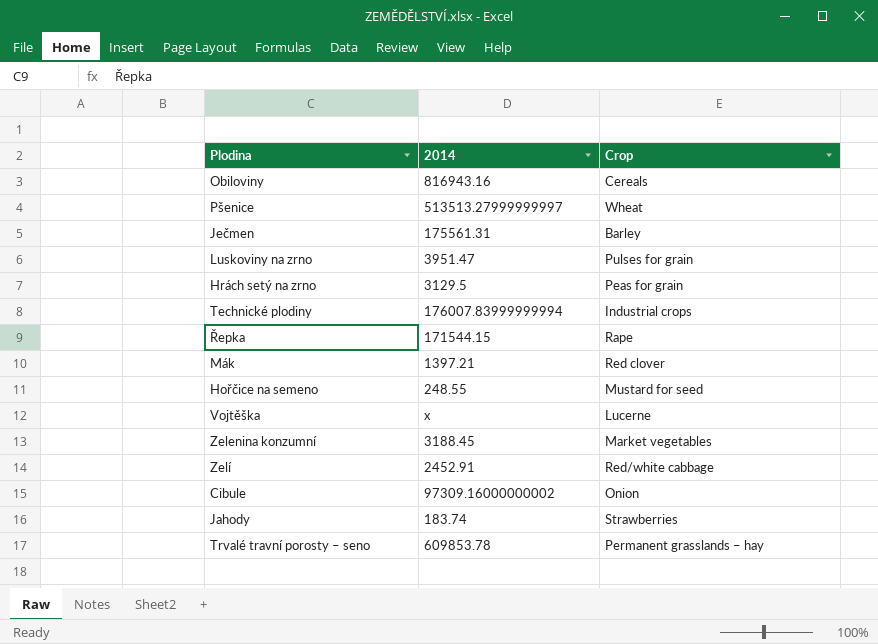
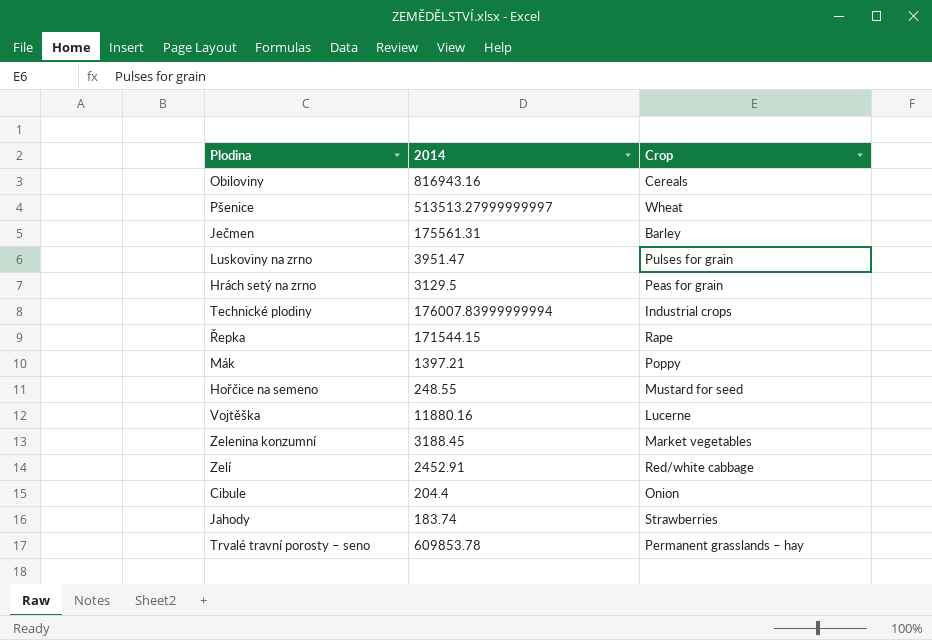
Mák | Crop: Red clover -> Poppy
Vojtěška | 2014: x -> 11880.16
Cibule | 2014: 97309.16000000002 -> 204.4

